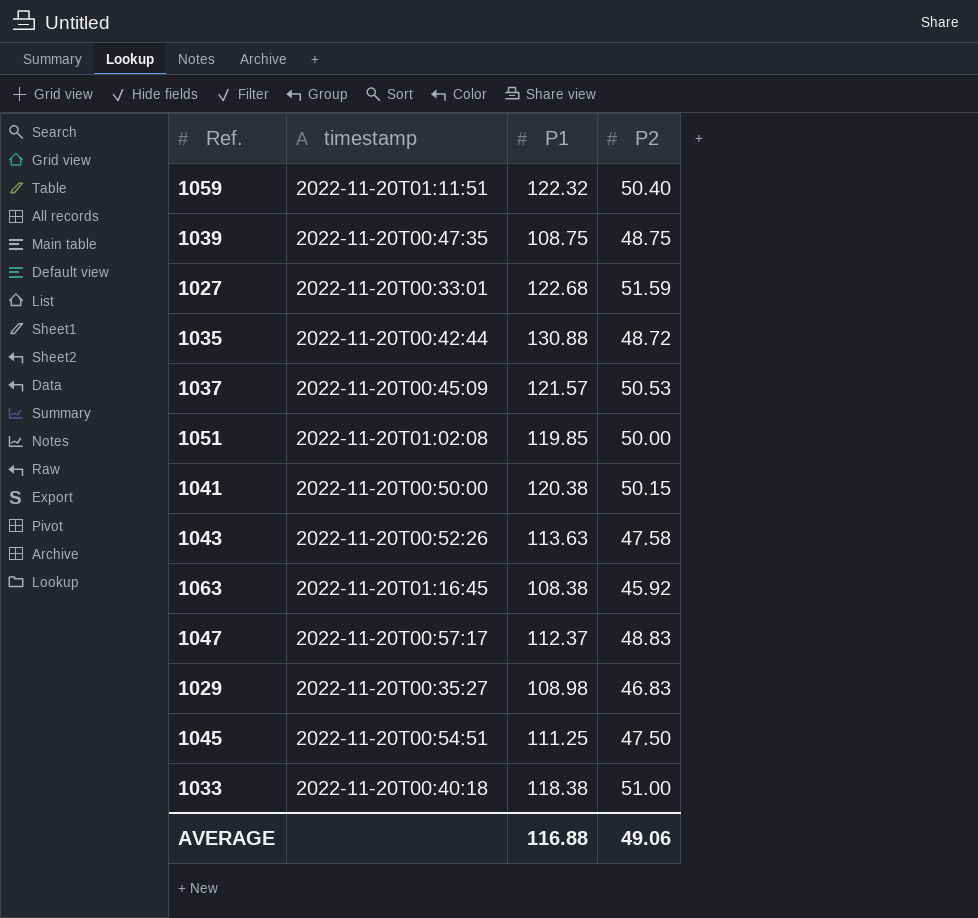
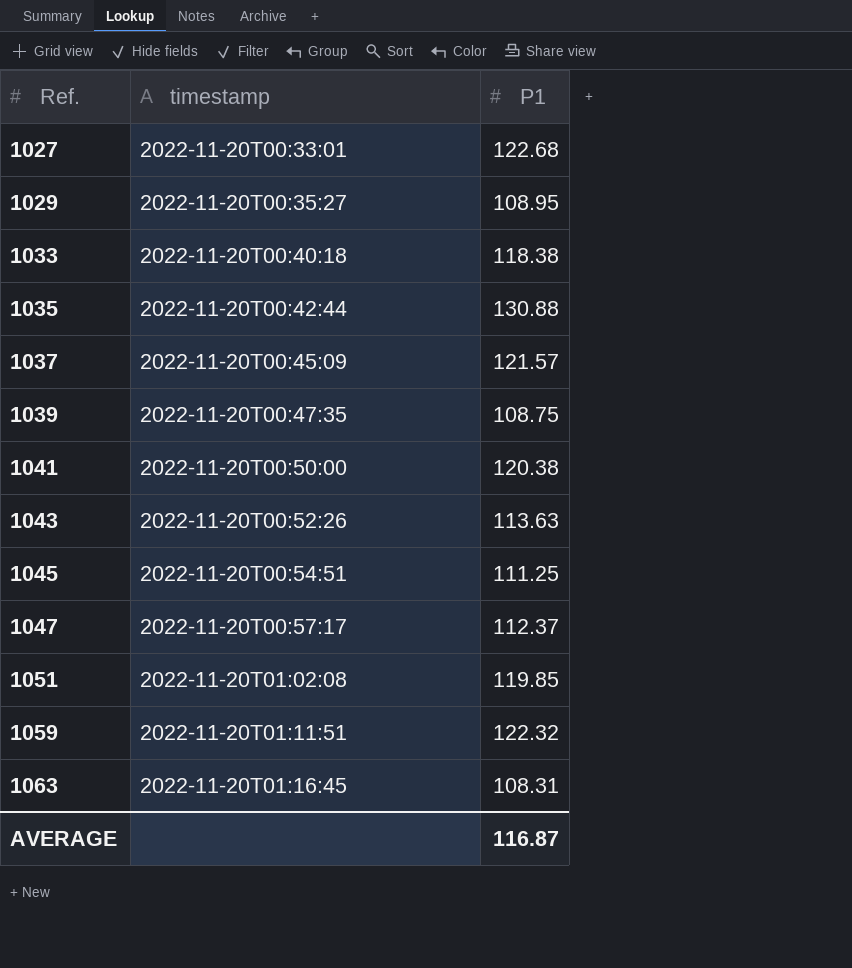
row order: none -> Ref. ascending
column P2 | position: 4 -> none
1029 | P1: 108.98 -> 108.95
1063 | P1: 108.38 -> 108.31
AVERAGE | P1: 116.88 -> 116.87

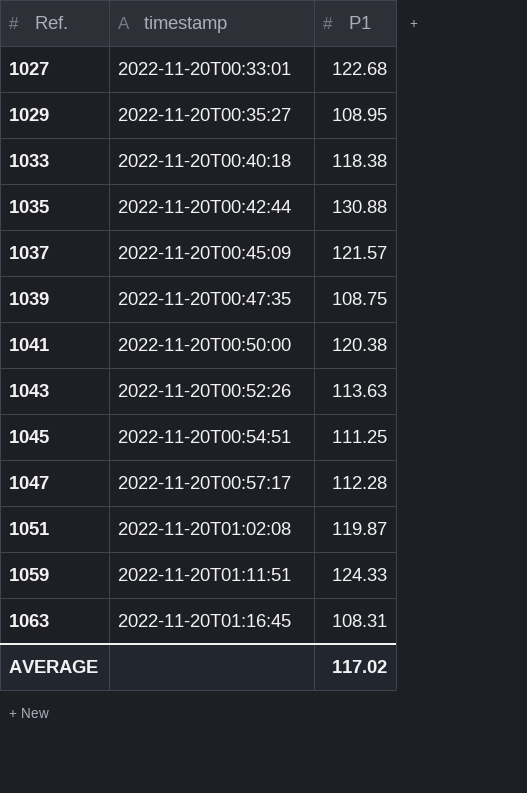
1047 | P1: 112.37 -> 112.28
1051 | P1: 119.85 -> 119.87
1059 | P1: 122.32 -> 124.33
AVERAGE | P1: 116.87 -> 117.02

